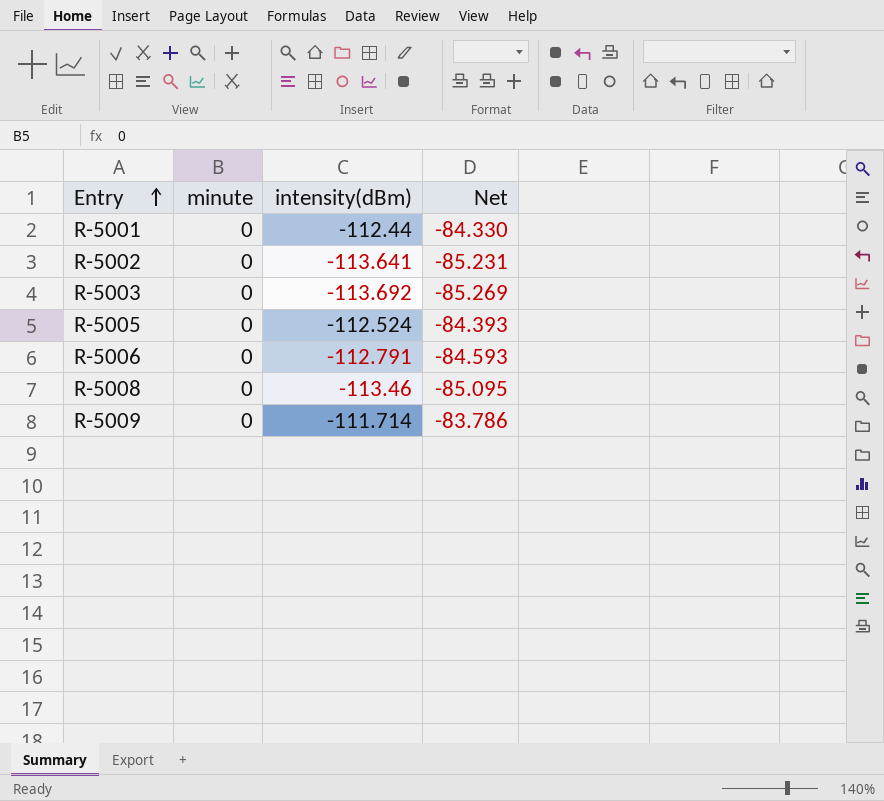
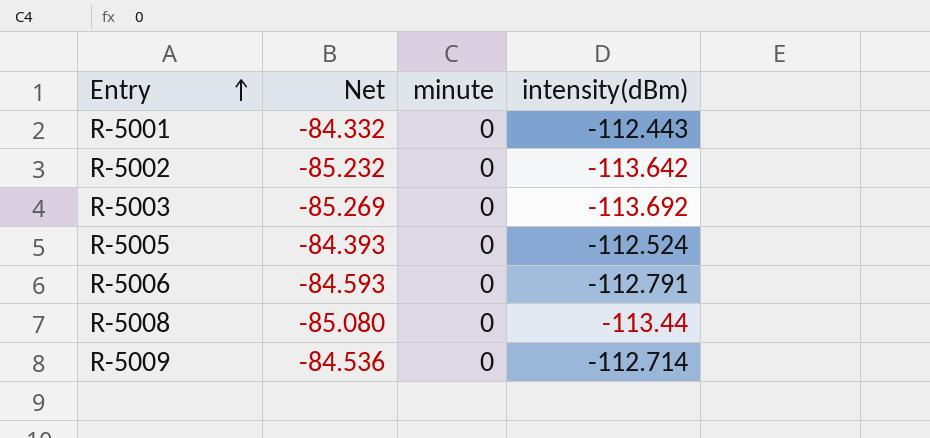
column Net | position: 4 -> 2
R-5001 | Net: -84.330 -> -84.332
R-5001 | intensity(dBm): -112.44 -> -112.443
R-5002 | Net: -85.231 -> -85.232
R-5002 | intensity(dBm): -113.641 -> -113.642
R-5008 | Net: -85.095 -> -85.080
R-5008 | intensity(dBm): -113.46 -> -113.44
R-5009 | Net: -83.786 -> -84.536
R-5009 | intensity(dBm): -111.714 -> -112.714

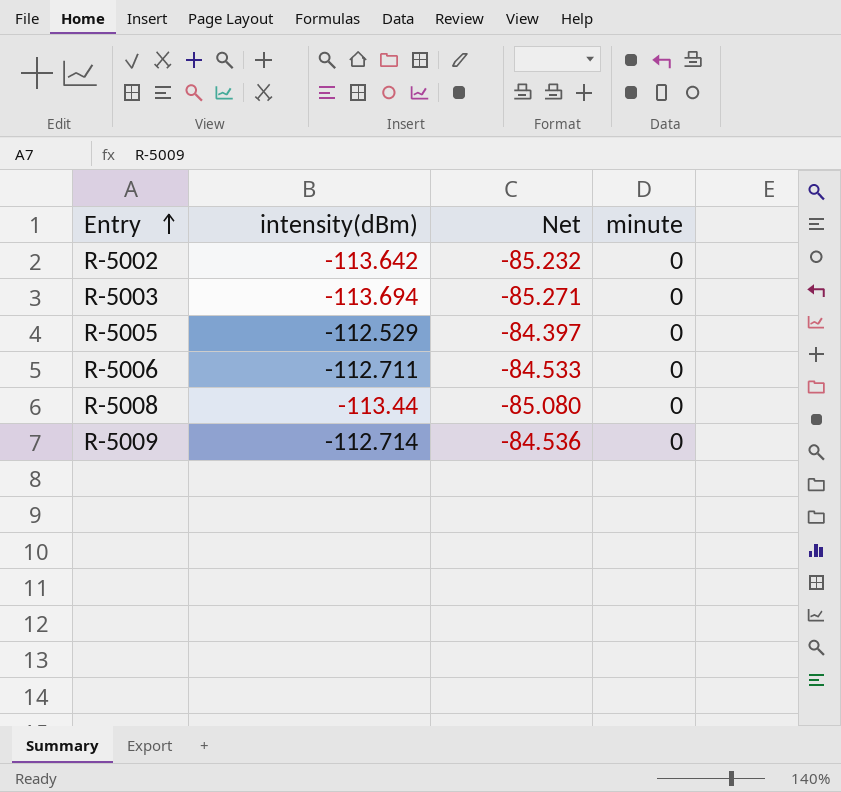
column intensity(dBm) | position: 4 -> 2
row R-5001: -84.332 | 0 | -112.443 -> none
R-5003 | intensity(dBm): -113.692 -> -113.694
R-5003 | Net: -85.269 -> -85.271
R-5005 | intensity(dBm): -112.524 -> -112.529
R-5005 | Net: -84.393 -> -84.397
R-5006 | intensity(dBm): -112.791 -> -112.711
R-5006 | Net: -84.593 -> -84.533

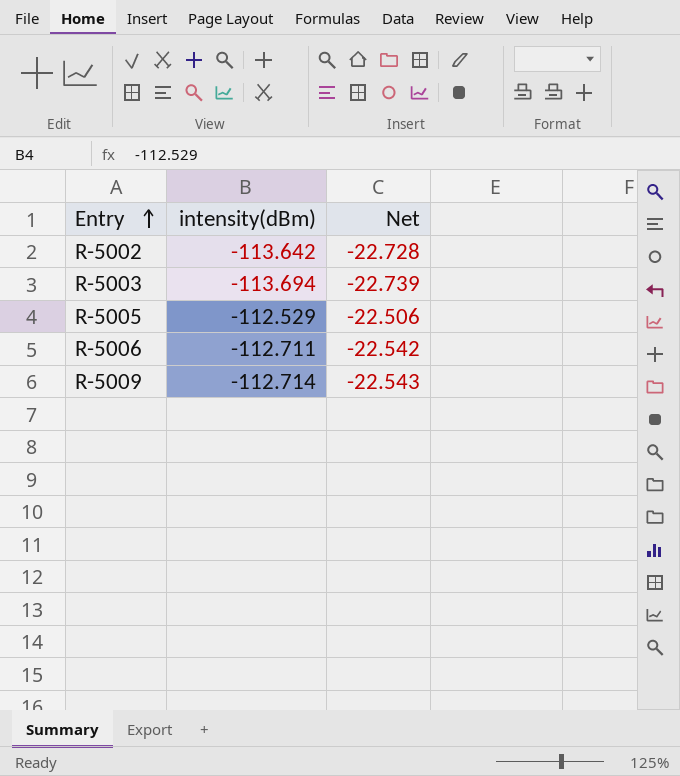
column minute | position: 4 -> none
column Net | formula: [intensity(dBm)] * 0.75 -> [intensity(dBm)] * 0.2
row R-5008: -113.44 | -85.080 | 0 -> none

